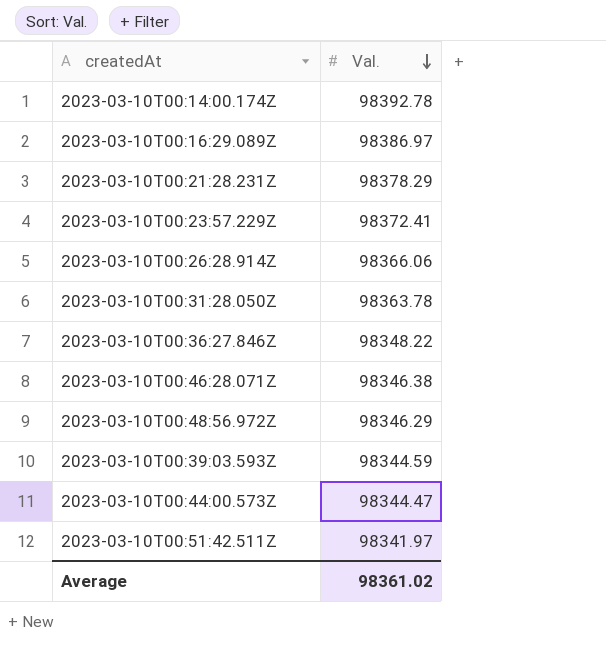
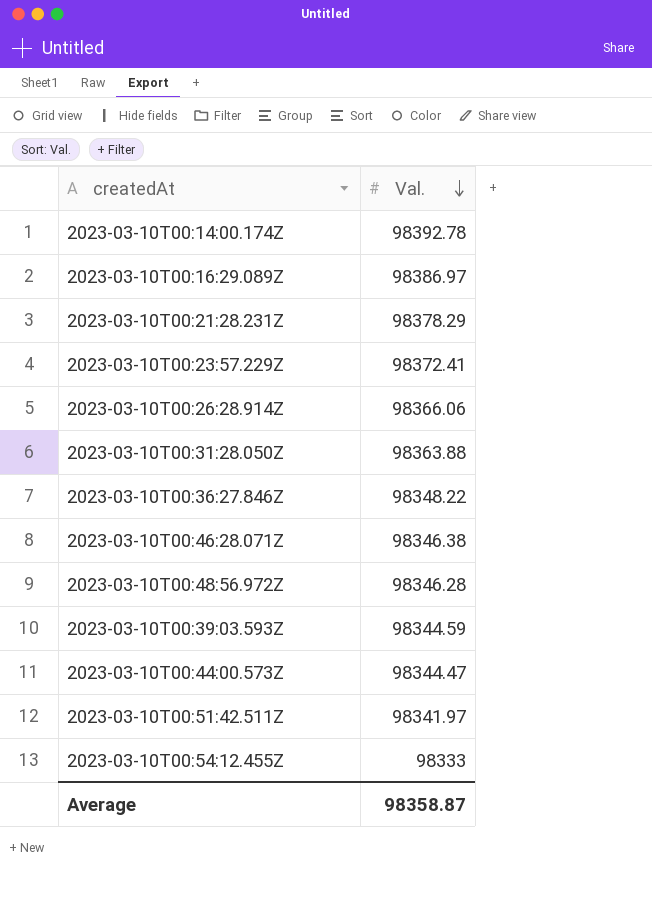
2023-03-10T00:31:28.050Z | Val.: 98363.78 -> 98363.88
2023-03-10T00:48:56.972Z | Val.: 98346.29 -> 98346.28
row 2023-03-10T00:54:12.455Z: none -> 98333
Average | Val.: 98361.02 -> 98358.87

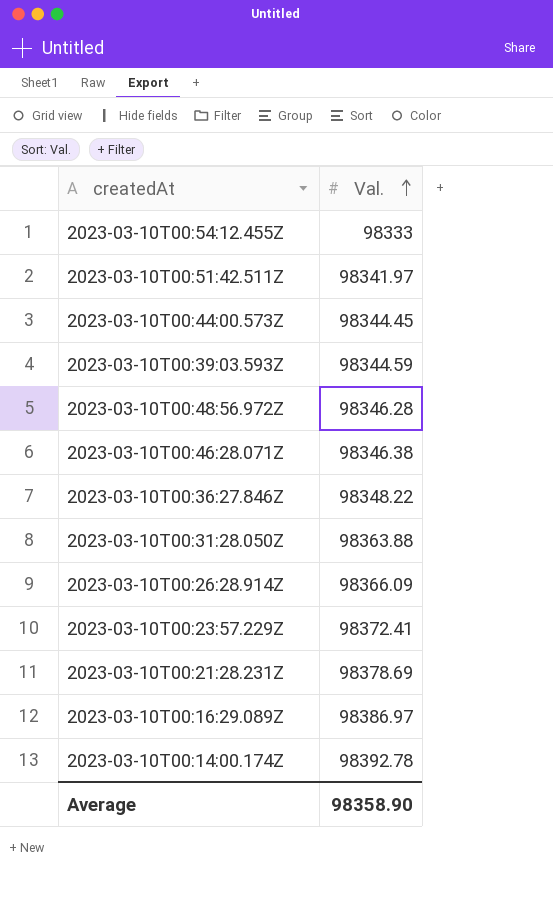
row order: Val. descending -> Val. ascending
2023-03-10T00:44:00.573Z | Val.: 98344.47 -> 98344.45
2023-03-10T00:26:28.914Z | Val.: 98366.06 -> 98366.09
2023-03-10T00:21:28.231Z | Val.: 98378.29 -> 98378.69
Average | Val.: 98358.87 -> 98358.90

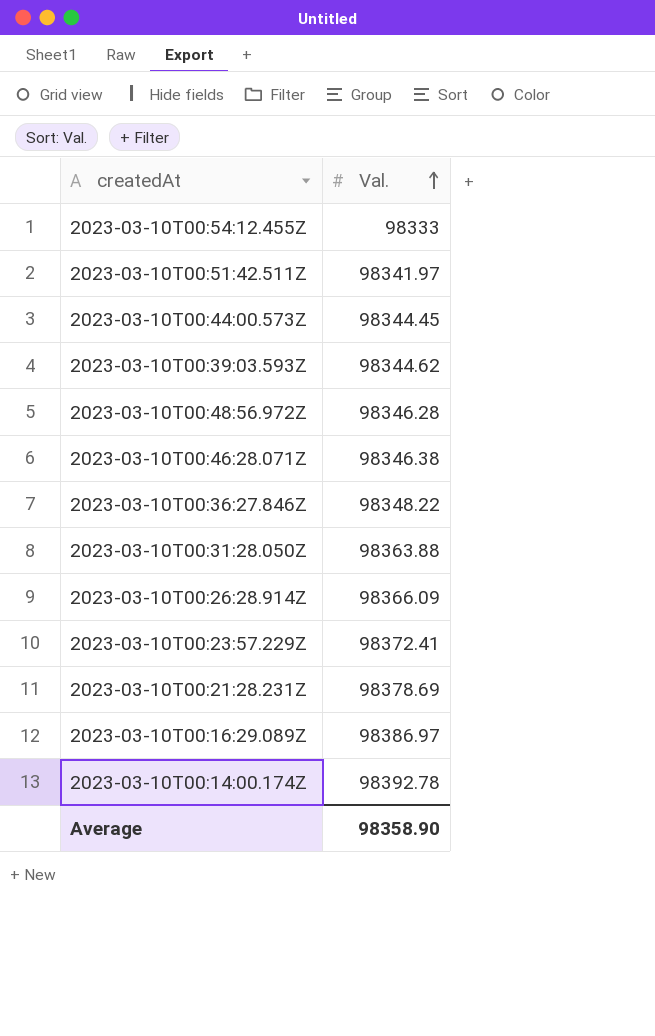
2023-03-10T00:39:03.593Z | Val.: 98344.59 -> 98344.62

